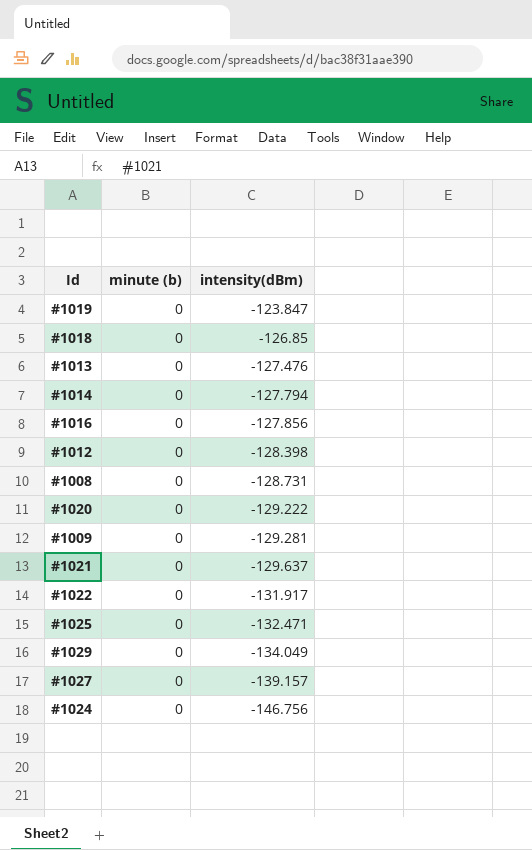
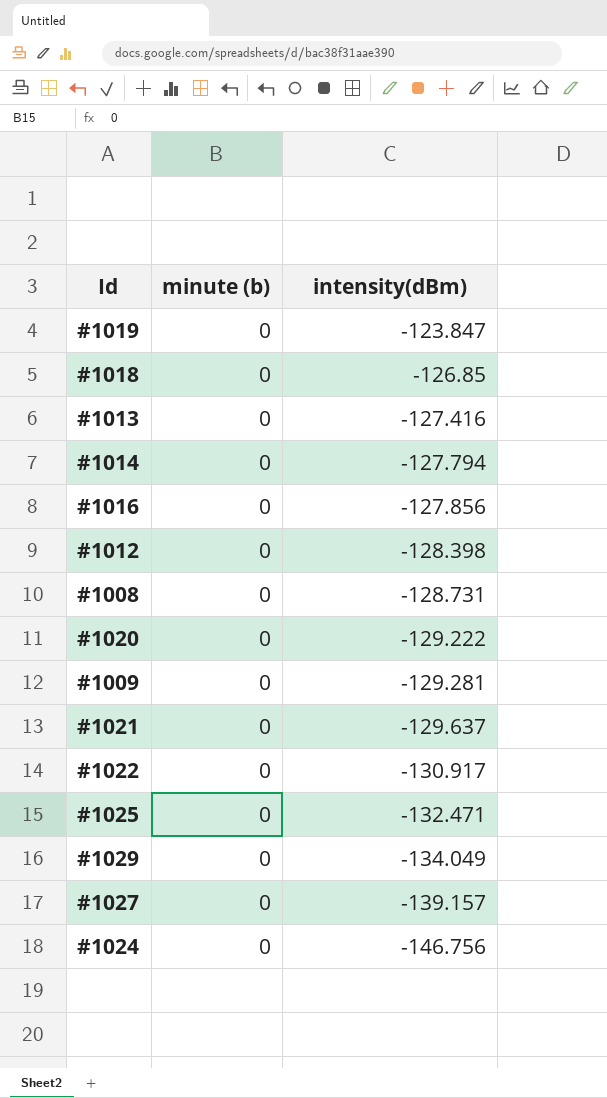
#1013 | intensity(dBm): -127.476 -> -127.416
#1022 | intensity(dBm): -131.917 -> -130.917

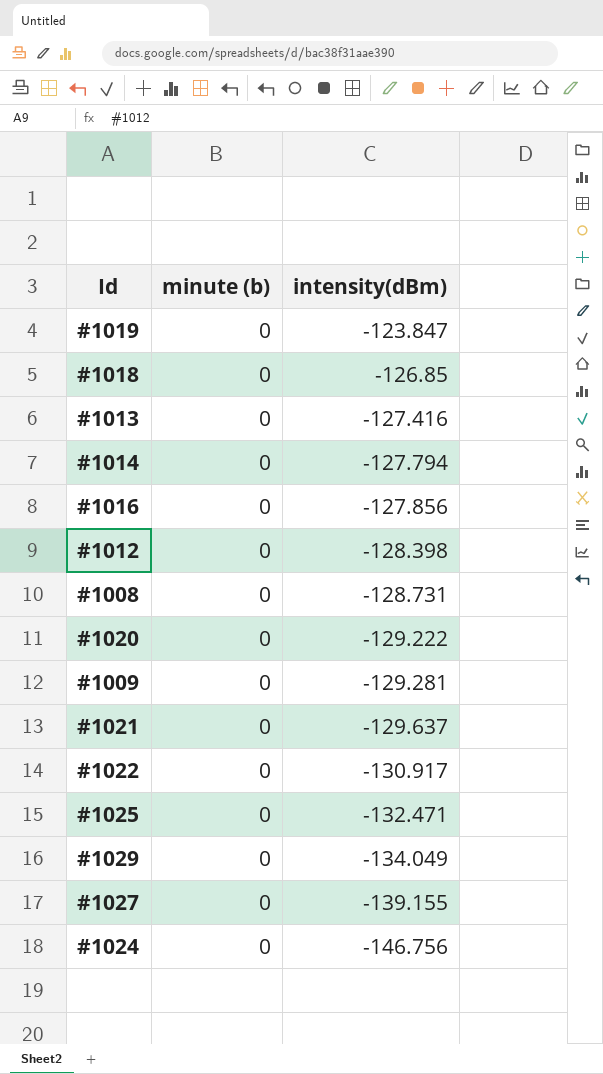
#1027 | intensity(dBm): -139.157 -> -139.155

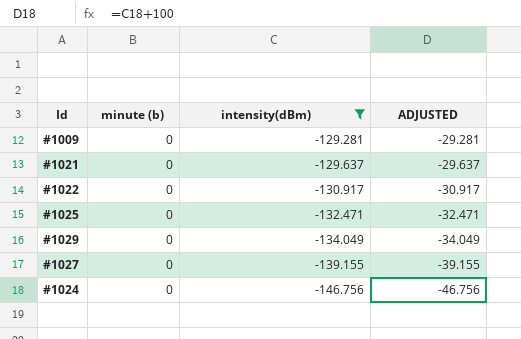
filter: none -> intensity(dBm) <= -129.281
column ADJUSTED | formula: none -> [intensity(dBm)] + 100

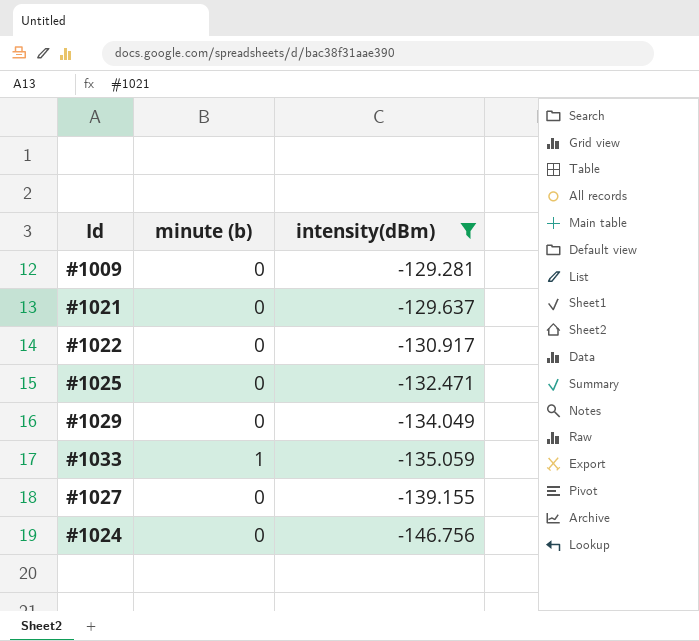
column ADJUSTED | formula: [intensity(dBm)] + 100 -> none
row #1033: none -> 1 | -135.059

